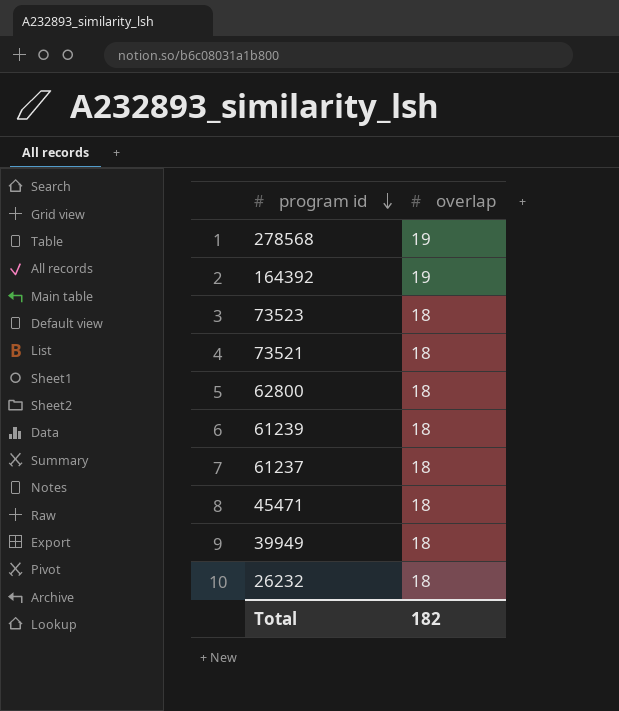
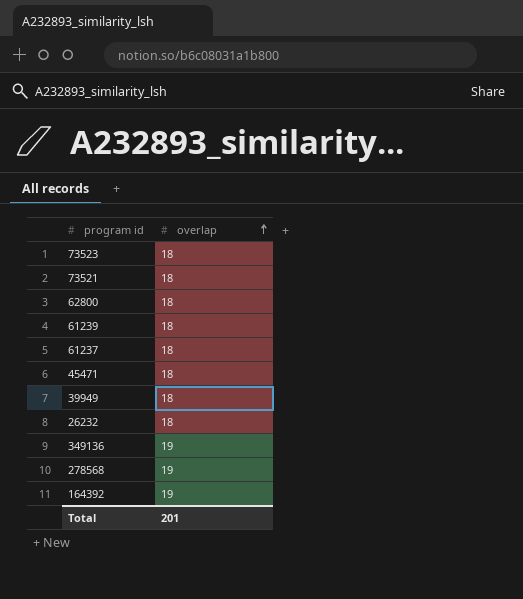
row order: program id descending -> overlap ascending
row 349136: none -> 19
Total | overlap: 182 -> 201

